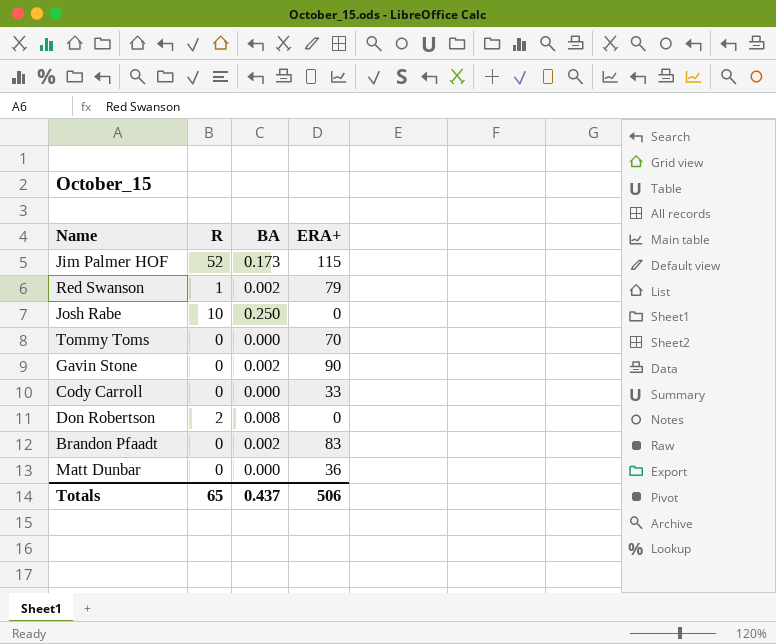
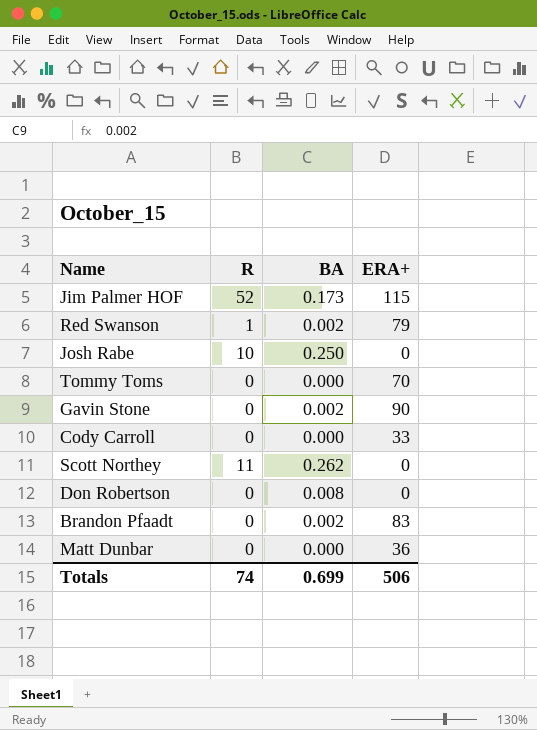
row Scott Northey: none -> 11 | 0.262 | 0
Don Robertson | R: 2 -> 0
Totals | R: 65 -> 74
Totals | BA: 0.437 -> 0.699

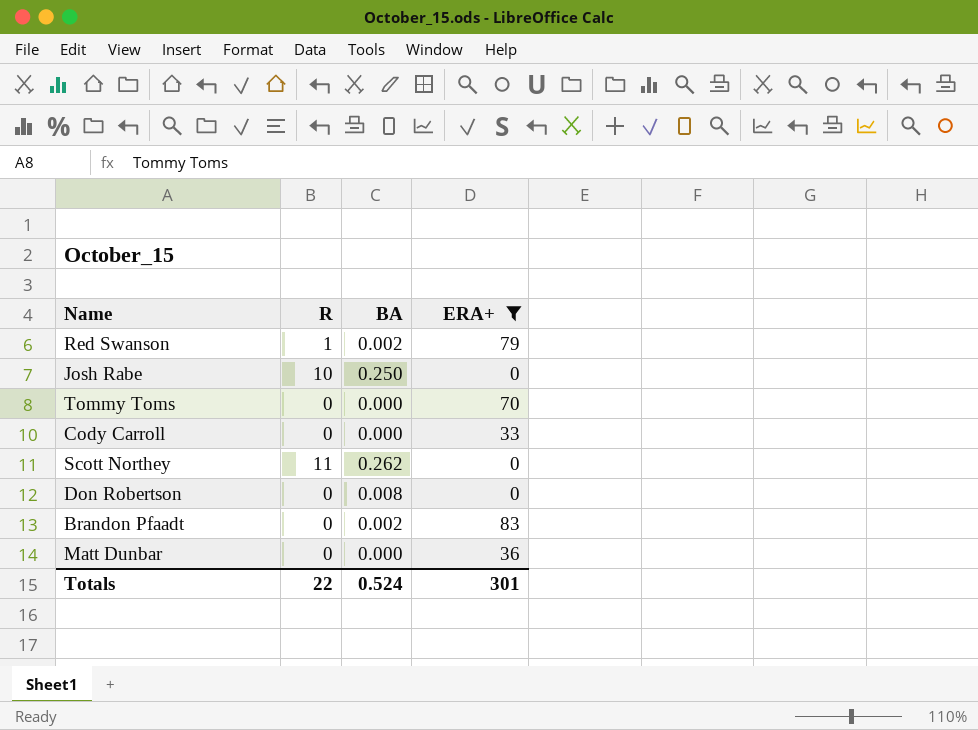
filter: none -> ERA+ <= 83
Totals | R: 74 -> 22
Totals | BA: 0.699 -> 0.524
Totals | ERA+: 506 -> 301

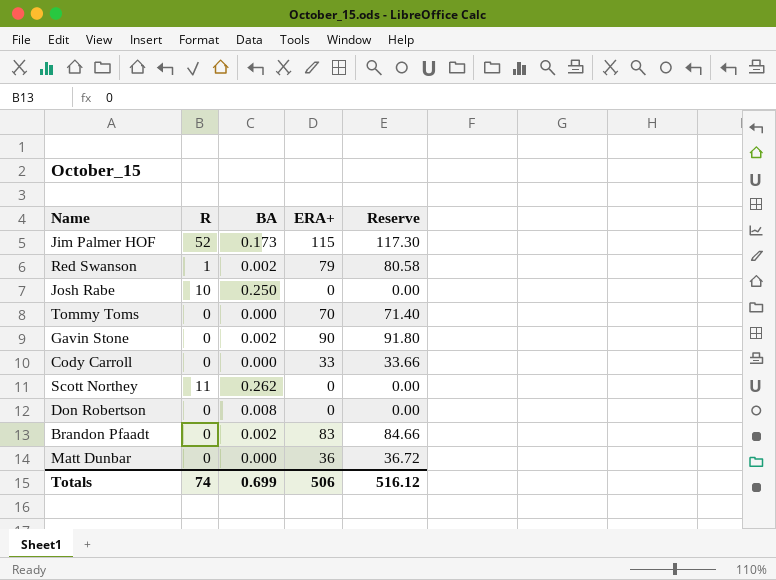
filter: ERA+ <= 83 -> none
column Reserve | formula: none -> [ERA+] * 1.02
Totals | R: 22 -> 74
Totals | BA: 0.524 -> 0.699
Totals | ERA+: 301 -> 506

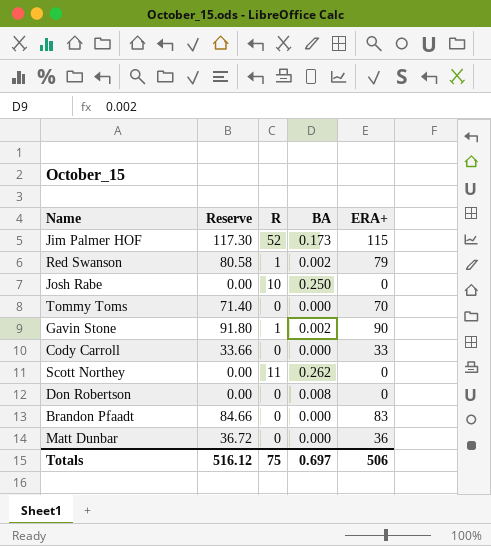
column Reserve | position: 5 -> 2
Gavin Stone | R: 0 -> 1
Brandon Pfaadt | BA: 0.002 -> 0.000
Totals | R: 74 -> 75
Totals | BA: 0.699 -> 0.697

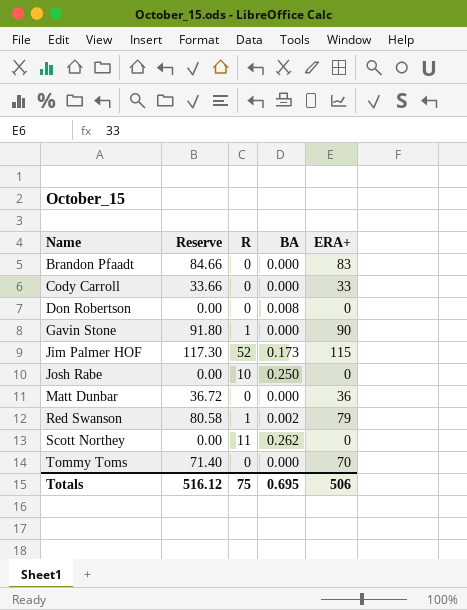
row order: none -> Name ascending
Gavin Stone | BA: 0.002 -> 0.000
Totals | BA: 0.697 -> 0.695

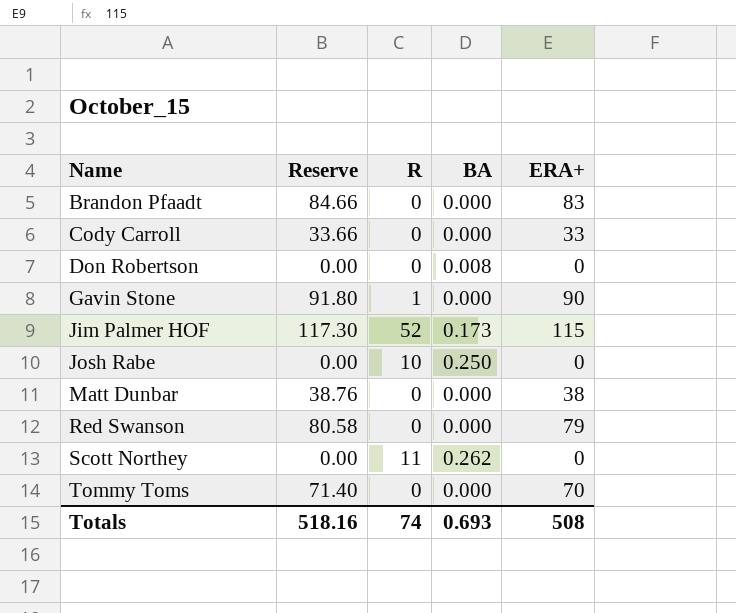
Matt Dunbar | Reserve: 36.72 -> 38.76
Matt Dunbar | ERA+: 36 -> 38
Red Swanson | R: 1 -> 0
Red Swanson | BA: 0.002 -> 0.000
Totals | Reserve: 516.12 -> 518.16
Totals | R: 75 -> 74
Totals | BA: 0.695 -> 0.693
Totals | ERA+: 506 -> 508

